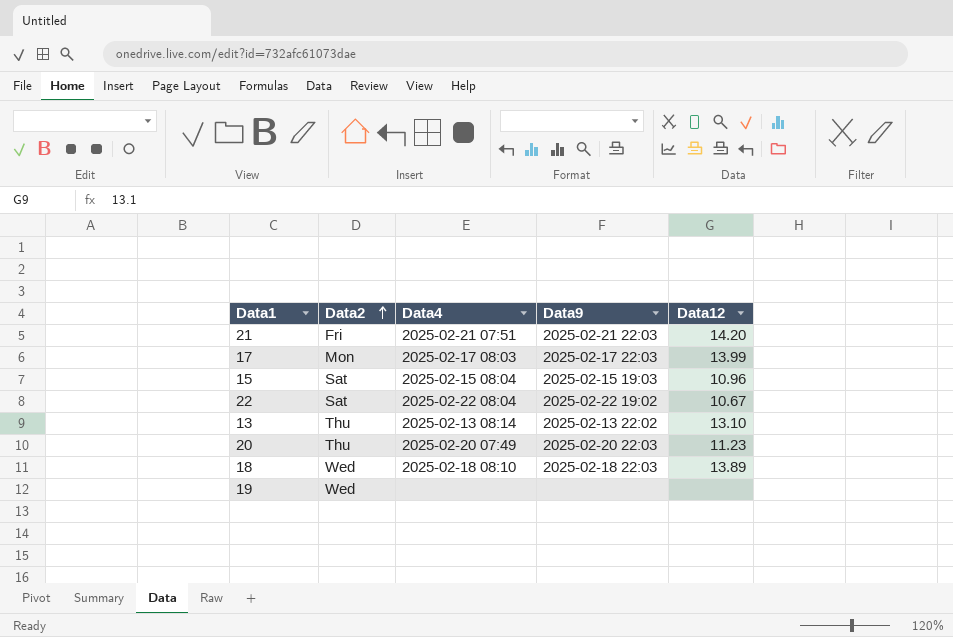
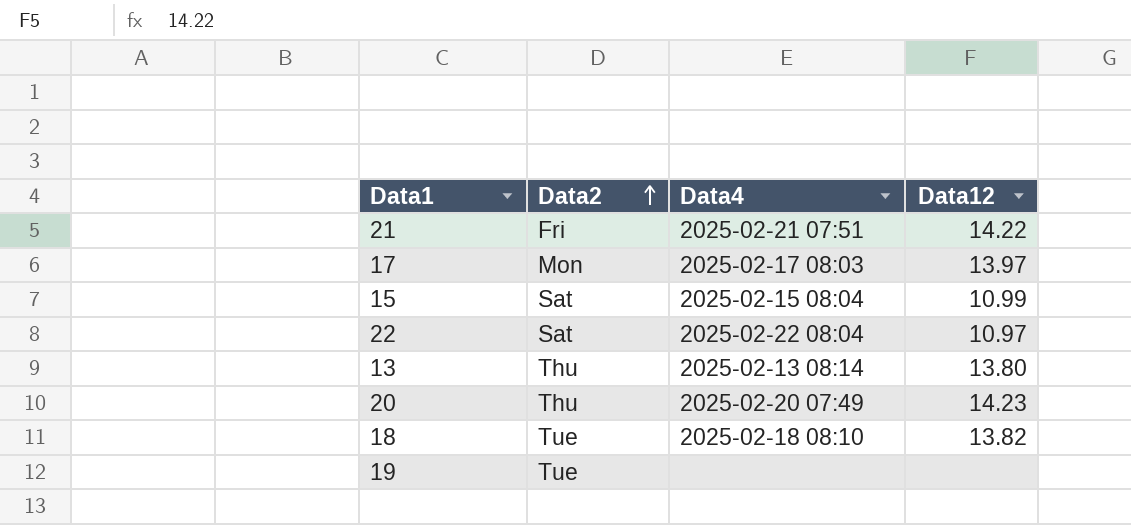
column Data9 | position: 4 -> none
21 | Data12: 14.20 -> 14.22
17 | Data12: 13.99 -> 13.97
15 | Data12: 10.96 -> 10.99
22 | Data12: 10.67 -> 10.97
13 | Data12: 13.10 -> 13.80
20 | Data12: 11.23 -> 14.23
18 | Data2: Wed -> Tue
18 | Data12: 13.89 -> 13.82
19 | Data2: Wed -> Tue

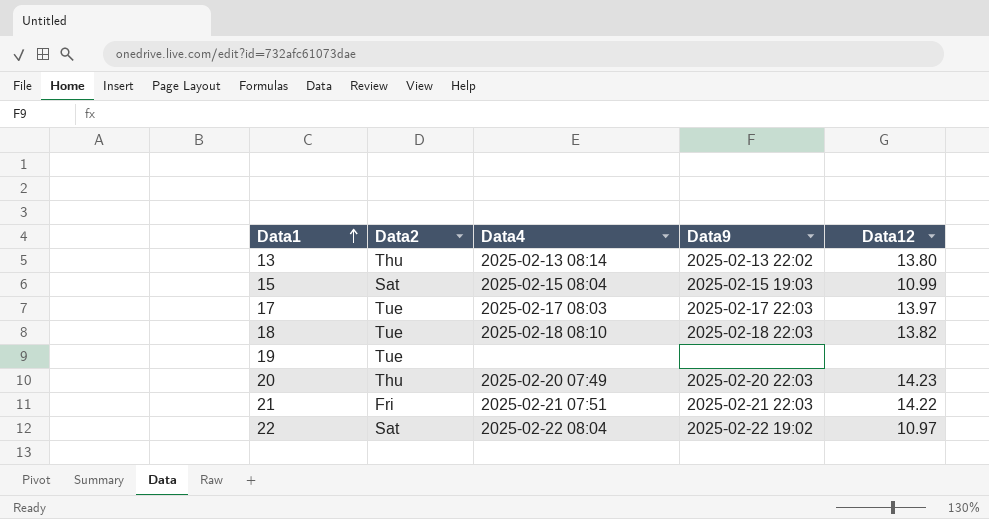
row order: Data2 ascending -> Data1 ascending
column Data9 | position: none -> 4
17 | Data2: Mon -> Tue

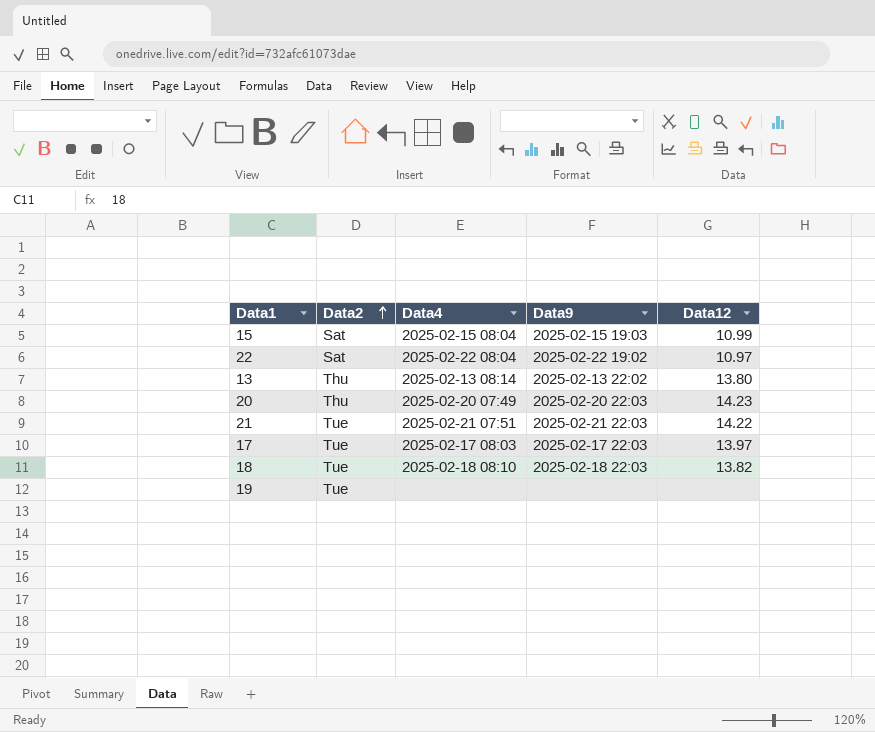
row order: Data1 ascending -> Data2 ascending
21 | Data2: Fri -> Tue

